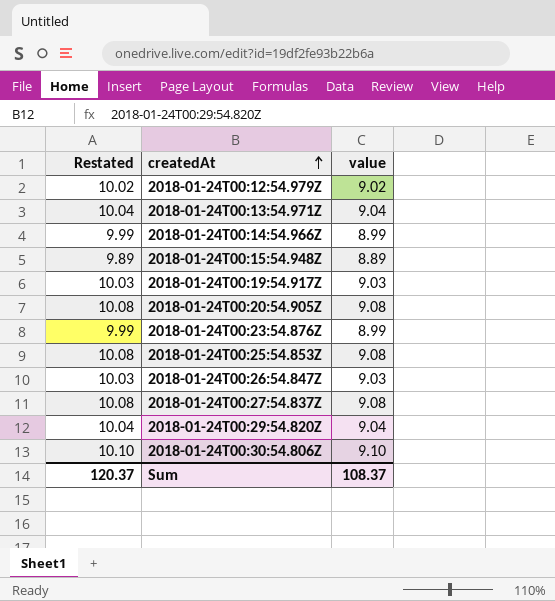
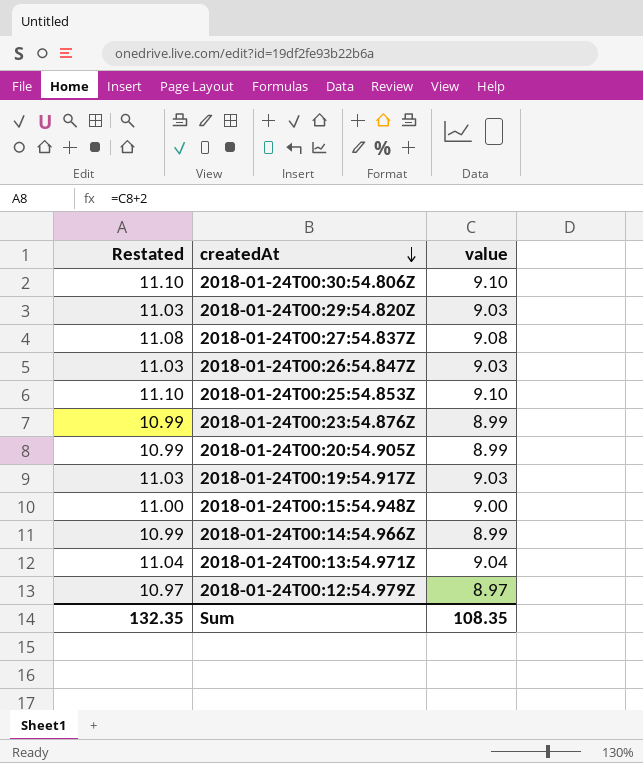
row order: createdAt ascending -> createdAt descending
column Restated | formula: [value] + 1 -> [value] + 2
2018-01-24T00:29:54.820Z | value: 9.04 -> 9.03
2018-01-24T00:25:54.853Z | value: 9.08 -> 9.10
2018-01-24T00:20:54.905Z | value: 9.08 -> 8.99
2018-01-24T00:15:54.948Z | value: 8.89 -> 9.00
2018-01-24T00:12:54.979Z | value: 9.02 -> 8.97
Sum | Restated: 120.37 -> 132.35
Sum | value: 108.37 -> 108.35

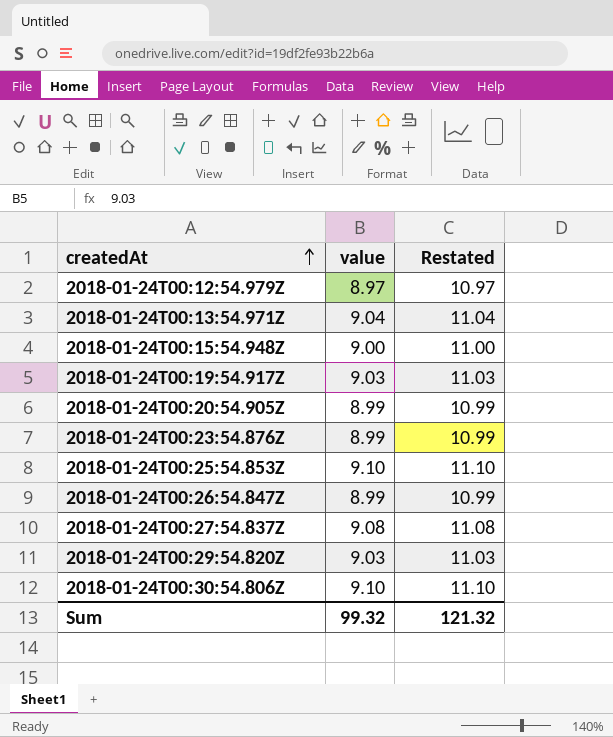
row order: createdAt descending -> createdAt ascending
column Restated | position: 1 -> 3
row 2018-01-24T00:14:54.966Z: 10.99 | 8.99 -> none
2018-01-24T00:26:54.847Z | value: 9.03 -> 8.99
2018-01-24T00:26:54.847Z | Restated: 11.03 -> 10.99
Sum | value: 108.35 -> 99.32
Sum | Restated: 132.35 -> 121.32

